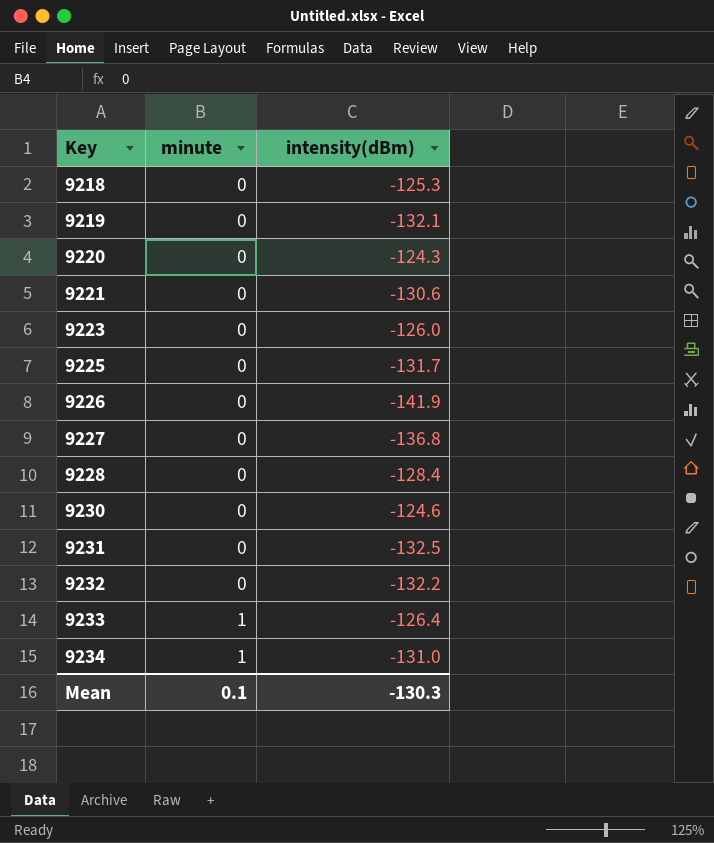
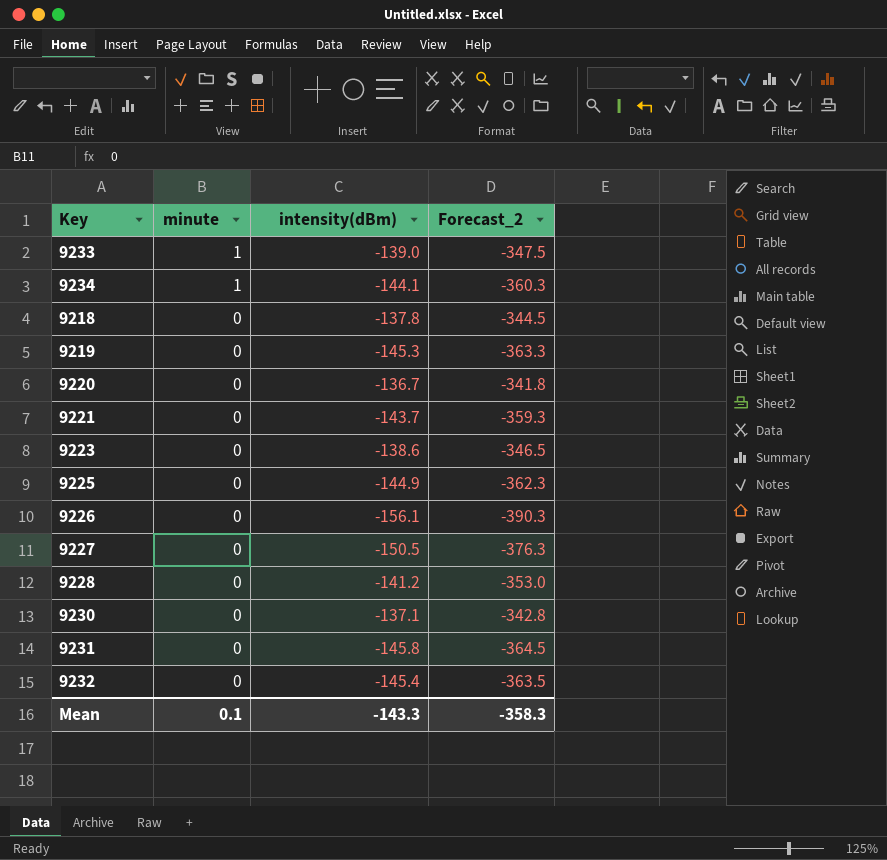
row order: Key ascending -> minute descending
column Forecast_2 | formula: none -> [intensity(dBm)] * 2.5
9233 | intensity(dBm): -126.4 -> -139.0
9234 | intensity(dBm): -131.0 -> -144.1
9218 | intensity(dBm): -125.3 -> -137.8
9219 | intensity(dBm): -132.1 -> -145.3
9220 | intensity(dBm): -124.3 -> -136.7
9221 | intensity(dBm): -130.6 -> -143.7
9223 | intensity(dBm): -126.0 -> -138.6
9225 | intensity(dBm): -131.7 -> -144.9
9226 | intensity(dBm): -141.9 -> -156.1
9227 | intensity(dBm): -136.8 -> -150.5
9228 | intensity(dBm): -128.4 -> -141.2
9230 | intensity(dBm): -124.6 -> -137.1
9231 | intensity(dBm): -132.5 -> -145.8
9232 | intensity(dBm): -132.2 -> -145.4
Mean | intensity(dBm): -130.3 -> -143.3

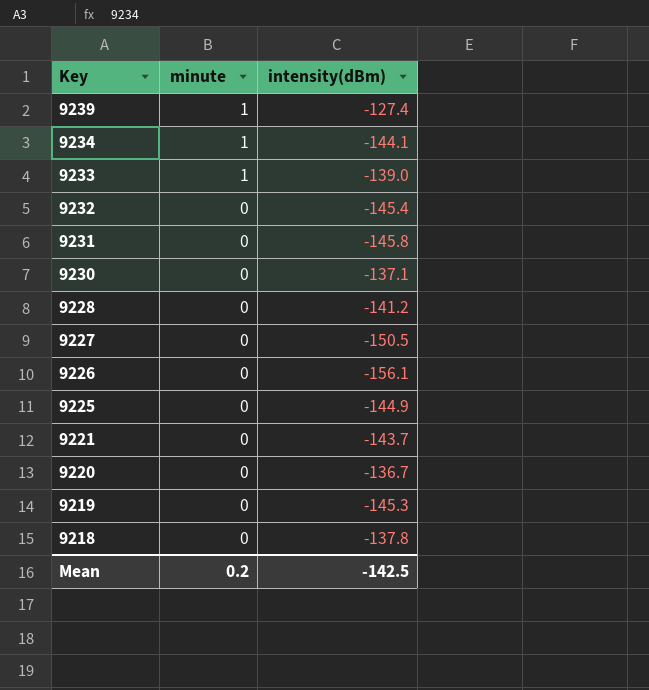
row order: minute descending -> Key descending
column Forecast_2 | formula: [intensity(dBm)] * 2.5 -> none
row 9223: 0 | -138.6 | -346.5 -> none
row 9239: none -> 1 | -127.4
Mean | minute: 0.1 -> 0.2
Mean | intensity(dBm): -143.3 -> -142.5

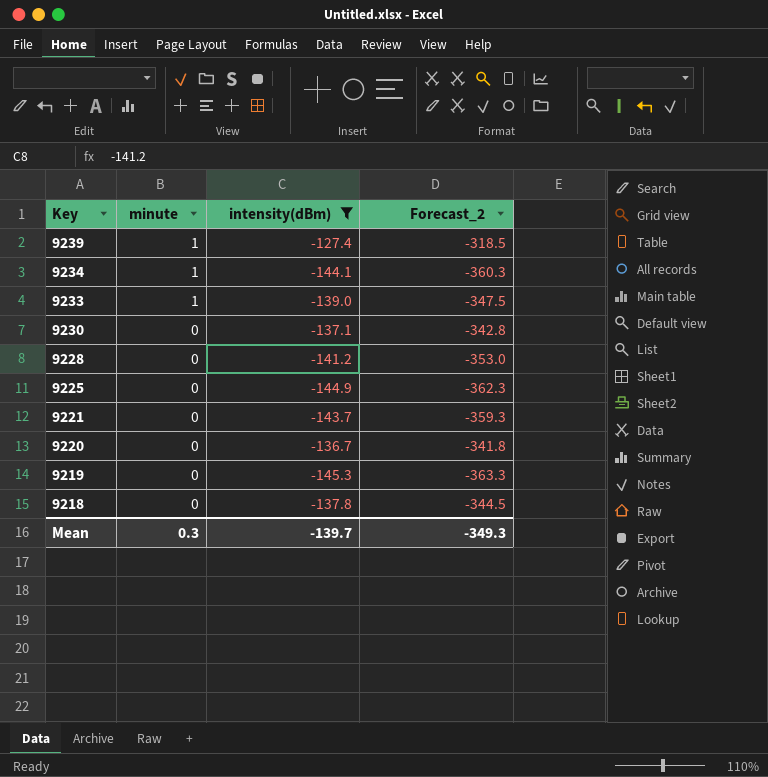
filter: none -> intensity(dBm) >= -145.3
column Forecast_2 | formula: none -> [intensity(dBm)] * 2.5
Mean | minute: 0.2 -> 0.3
Mean | intensity(dBm): -142.5 -> -139.7

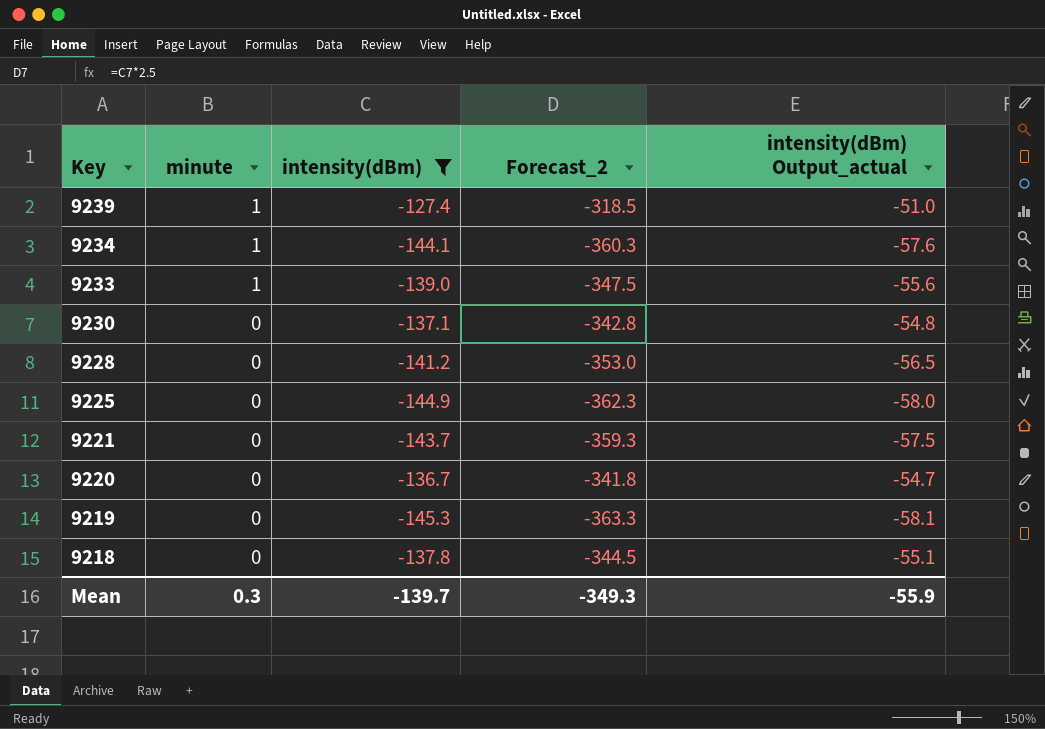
column intensity(dBm) Output_actual | formula: none -> [intensity(dBm)] * 0.4

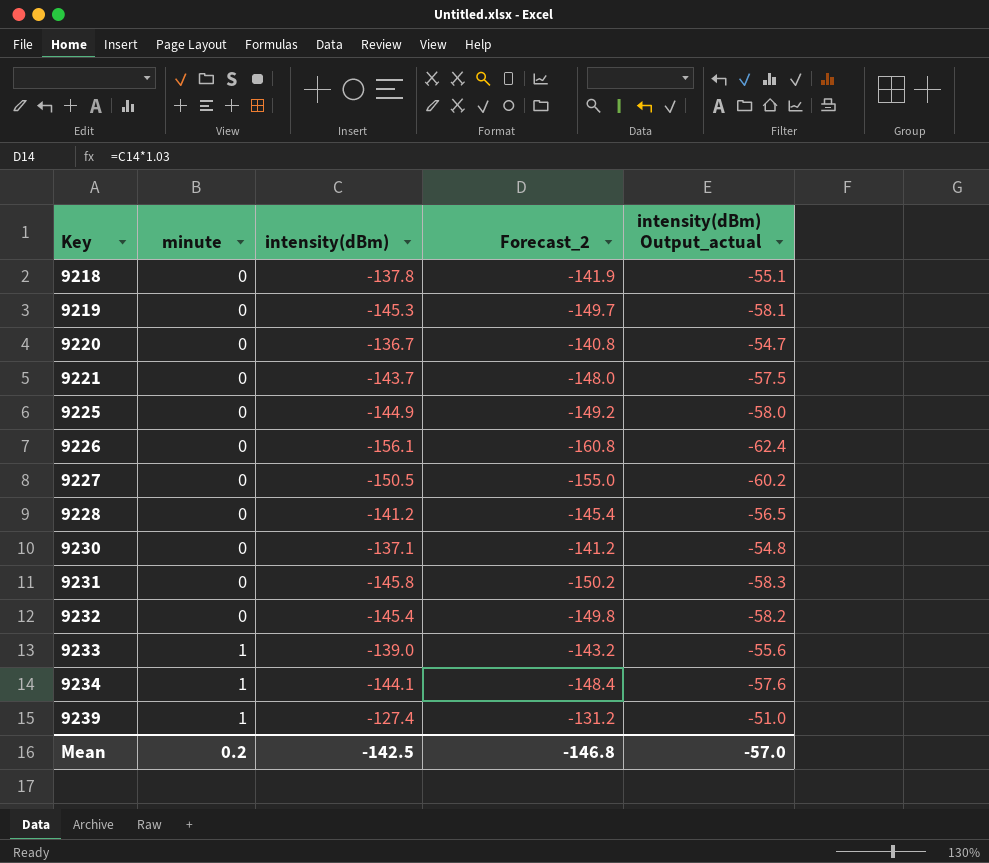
filter: intensity(dBm) >= -145.3 -> none
row order: Key descending -> Key ascending
column Forecast_2 | formula: [intensity(dBm)] * 2.5 -> [intensity(dBm)] * 1.03
Mean | minute: 0.3 -> 0.2
Mean | intensity(dBm): -139.7 -> -142.5
Mean | Forecast_2: -349.3 -> -146.8
Mean | intensity(dBm) Output_actual: -55.9 -> -57.0

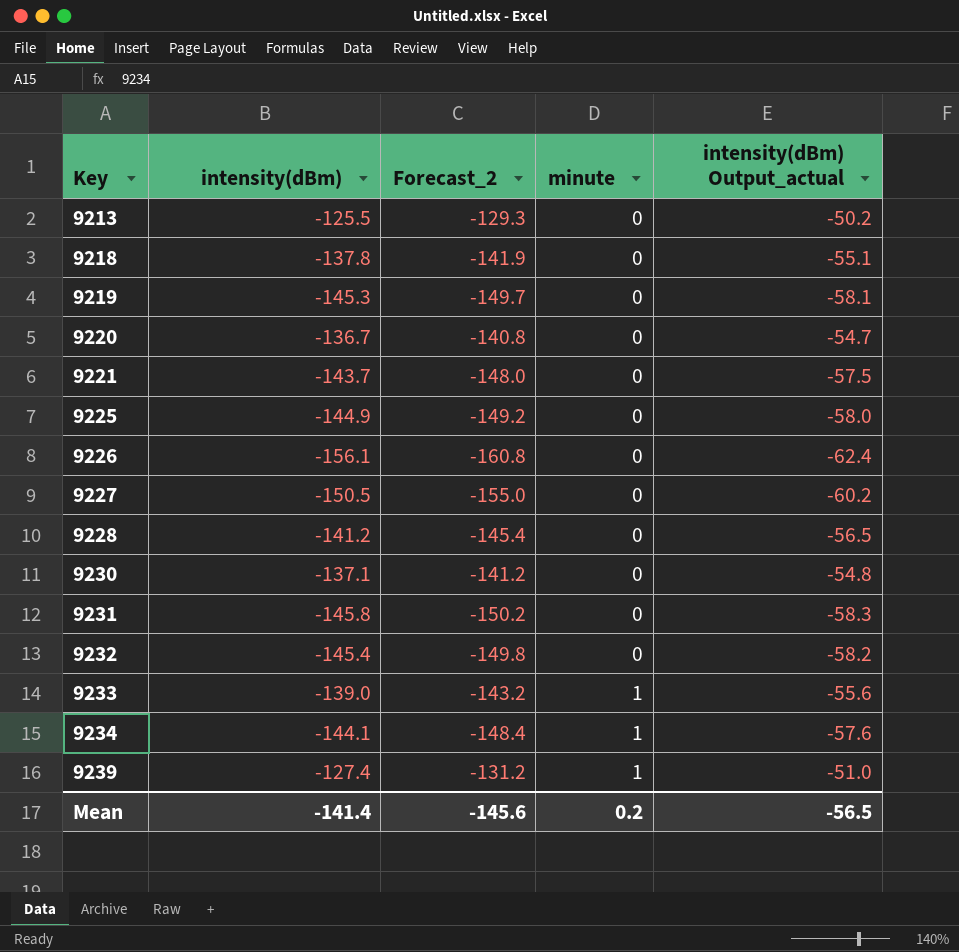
column minute | position: 2 -> 4
row 9213: none -> -125.5 | -129.3 | 0 | -50.2
Mean | intensity(dBm): -142.5 -> -141.4
Mean | Forecast_2: -146.8 -> -145.6
Mean | intensity(dBm) Output_actual: -57.0 -> -56.5

